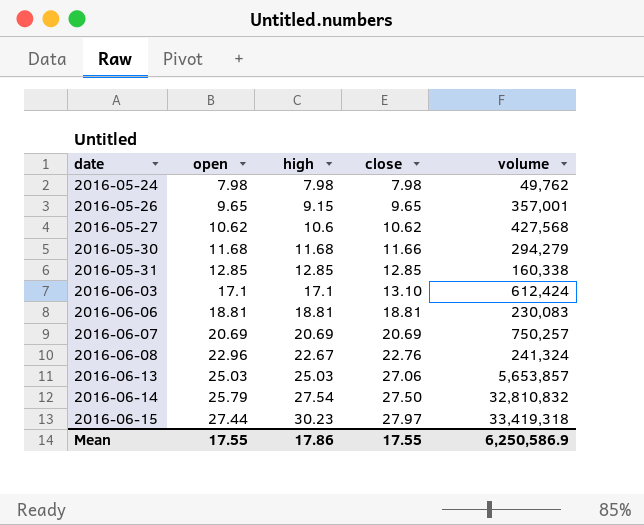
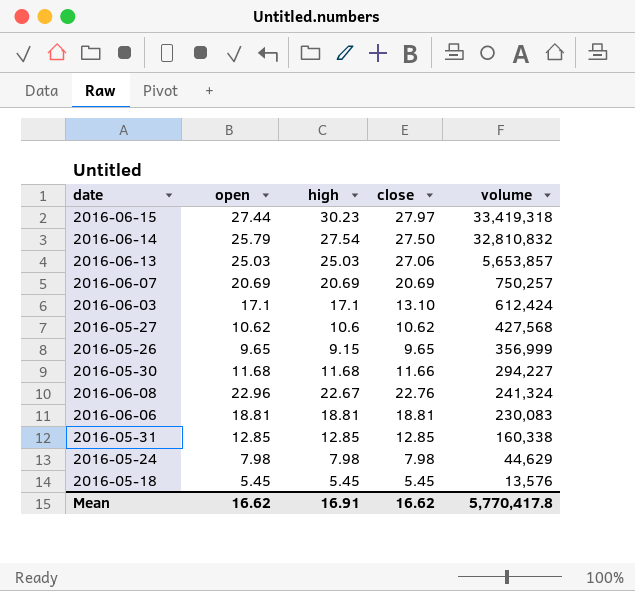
row order: date ascending -> volume descending
2016-05-26 | volume: 357,001 -> 356,999
2016-05-30 | volume: 294,279 -> 294,227
2016-05-24 | volume: 49,762 -> 44,629
row 2016-05-18: none -> 5.45 | 5.45 | 5.45 | 13,576
Mean | open: 17.55 -> 16.62
Mean | high: 17.86 -> 16.91
Mean | close: 17.55 -> 16.62
Mean | volume: 6,250,586.9 -> 5,770,417.8

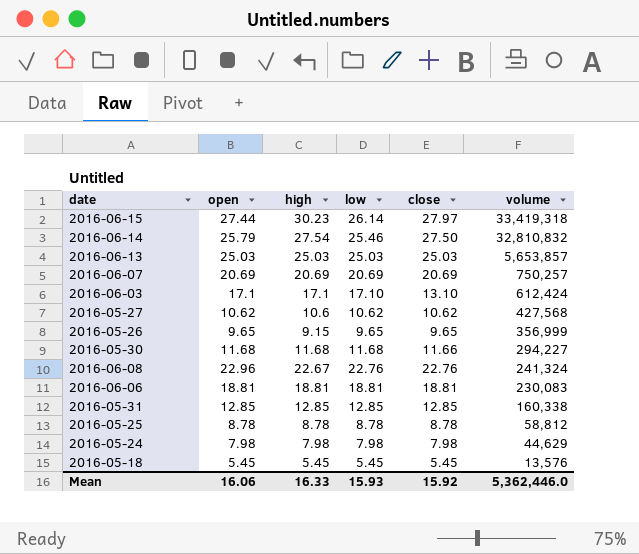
column low | position: none -> 4
2016-06-13 | close: 27.06 -> 25.03
row 2016-05-25: none -> 8.78 | 8.78 | 8.78 | 8.78 | 58,812
Mean | open: 16.62 -> 16.06
Mean | high: 16.91 -> 16.33
Mean | close: 16.62 -> 15.92
Mean | volume: 5,770,417.8 -> 5,362,446.0

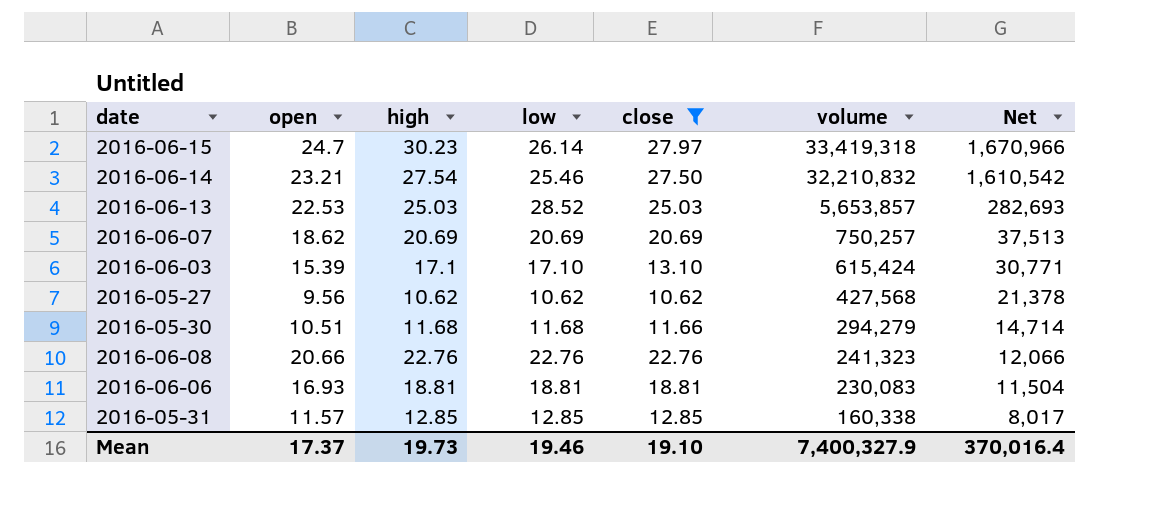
filter: none -> close >= 10.62
column Net | formula: none -> [volume] * 0.05
2016-06-15 | open: 27.44 -> 24.7
2016-06-14 | open: 25.79 -> 23.21
2016-06-14 | volume: 32,810,832 -> 32,210,832
2016-06-13 | open: 25.03 -> 22.53
2016-06-13 | low: 25.03 -> 28.52
2016-06-07 | open: 20.69 -> 18.62
2016-06-03 | open: 17.1 -> 15.39
2016-06-03 | volume: 612,424 -> 615,424
2016-05-27 | open: 10.62 -> 9.56
2016-05-27 | high: 10.6 -> 10.62
2016-05-30 | open: 11.68 -> 10.51
2016-05-30 | volume: 294,227 -> 294,279
2016-06-08 | open: 22.96 -> 20.66
2016-06-08 | high: 22.67 -> 22.76
2016-06-08 | volume: 241,324 -> 241,323
2016-06-06 | open: 18.81 -> 16.93
2016-05-31 | open: 12.85 -> 11.57
Mean | open: 16.06 -> 17.37
Mean | high: 16.33 -> 19.73
Mean | low: 15.93 -> 19.46
Mean | close: 15.92 -> 19.10
Mean | volume: 5,362,446.0 -> 7,400,327.9

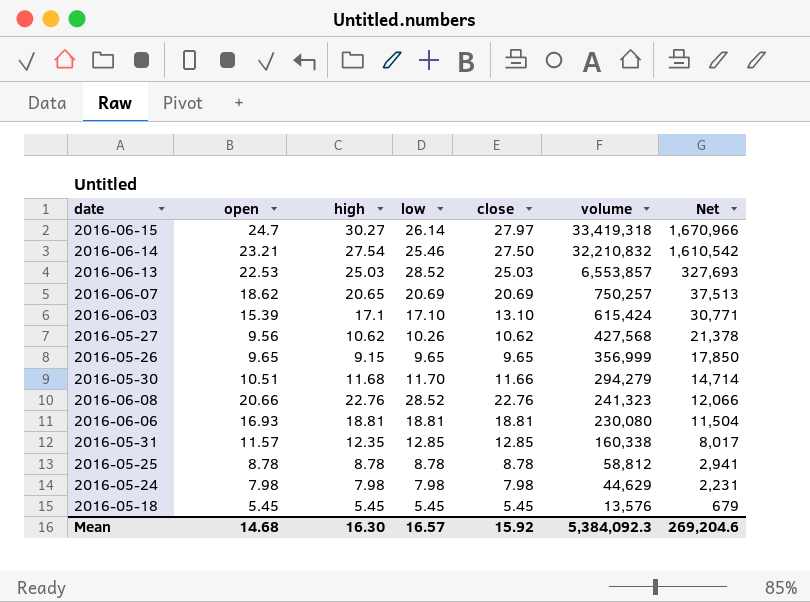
filter: close >= 10.62 -> none
2016-06-15 | high: 30.23 -> 30.27
2016-06-13 | volume: 5,653,857 -> 6,553,857
2016-06-13 | Net: 282,693 -> 327,693
2016-06-07 | high: 20.69 -> 20.65
2016-05-27 | low: 10.62 -> 10.26
2016-05-30 | low: 11.68 -> 11.70
2016-06-08 | low: 22.76 -> 28.52
2016-06-06 | volume: 230,083 -> 230,080
2016-05-31 | high: 12.85 -> 12.35
Mean | open: 17.37 -> 14.68
Mean | high: 19.73 -> 16.30
Mean | low: 19.46 -> 16.57
Mean | close: 19.10 -> 15.92
Mean | volume: 7,400,327.9 -> 5,384,092.3
Mean | Net: 370,016.4 -> 269,204.6

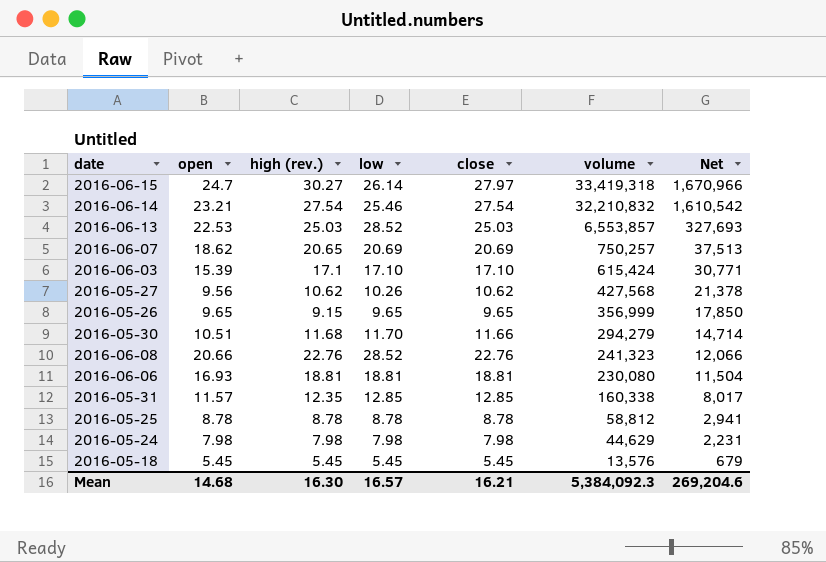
column name: high -> high (rev.)
2016-06-14 | close: 27.50 -> 27.54
2016-06-03 | close: 13.10 -> 17.10
Mean | close: 15.92 -> 16.21

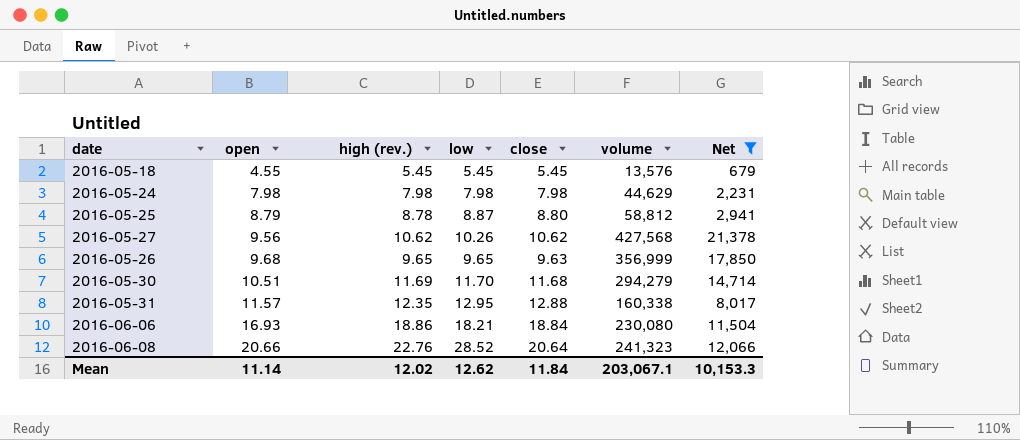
filter: none -> Net <= 21,378
row order: volume descending -> open ascending
2016-05-18 | open: 5.45 -> 4.55
2016-05-25 | open: 8.78 -> 8.79
2016-05-25 | low: 8.78 -> 8.87
2016-05-25 | close: 8.78 -> 8.80
2016-05-26 | open: 9.65 -> 9.68
2016-05-26 | high (rev.): 9.15 -> 9.65
2016-05-26 | close: 9.65 -> 9.63
2016-05-30 | high (rev.): 11.68 -> 11.69
2016-05-30 | close: 11.66 -> 11.68
2016-05-31 | low: 12.85 -> 12.95
2016-05-31 | close: 12.85 -> 12.88
2016-06-06 | high (rev.): 18.81 -> 18.86
2016-06-06 | low: 18.81 -> 18.21
2016-06-06 | close: 18.81 -> 18.84
2016-06-08 | close: 22.76 -> 20.64
Mean | open: 14.68 -> 11.14
Mean | high (rev.): 16.30 -> 12.02
Mean | low: 16.57 -> 12.62
Mean | close: 16.21 -> 11.84
Mean | volume: 5,384,092.3 -> 203,067.1
Mean | Net: 269,204.6 -> 10,153.3

